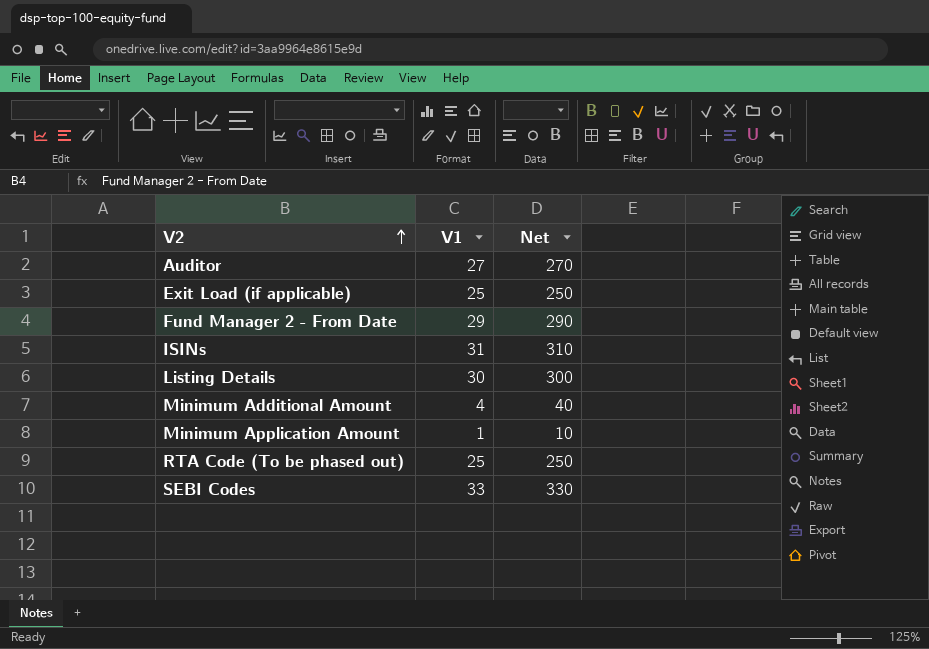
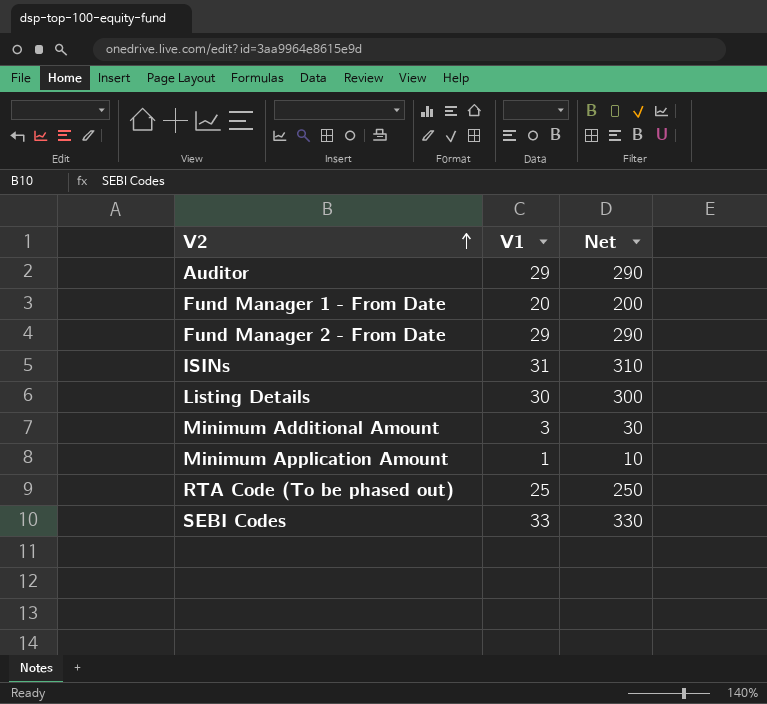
row Exit Load (if applicable): 25 | 250 -> none
Auditor | V1: 27 -> 29
Auditor | Net: 270 -> 290
row Fund Manager 1 - From Date: none -> 20 | 200
Minimum Additional Amount | V1: 4 -> 3
Minimum Additional Amount | Net: 40 -> 30

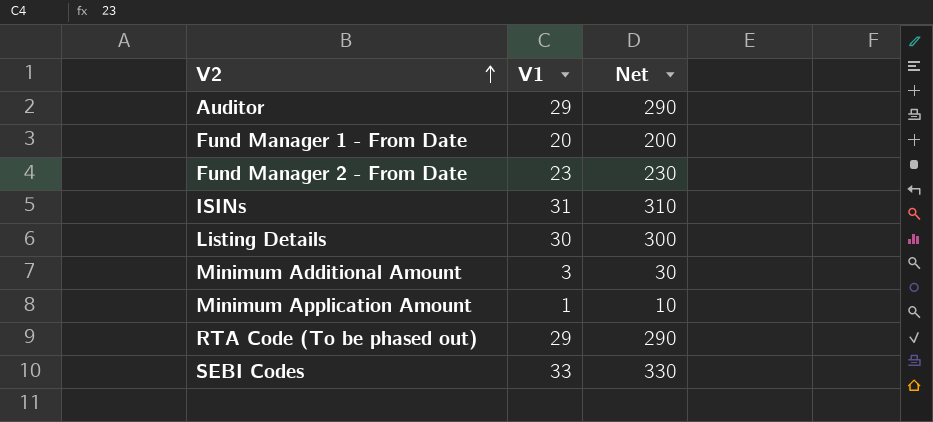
Fund Manager 2 - From Date | V1: 29 -> 23
Fund Manager 2 - From Date | Net: 290 -> 230
RTA Code (To be phased out) | V1: 25 -> 29
RTA Code (To be phased out) | Net: 250 -> 290

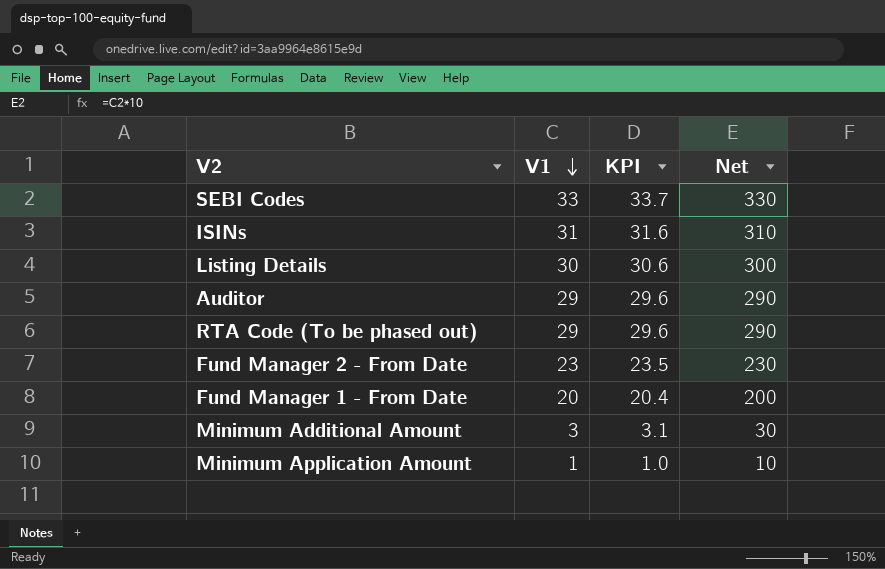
row order: V2 ascending -> V1 descending
column KPI | formula: none -> [V1] * 1.02

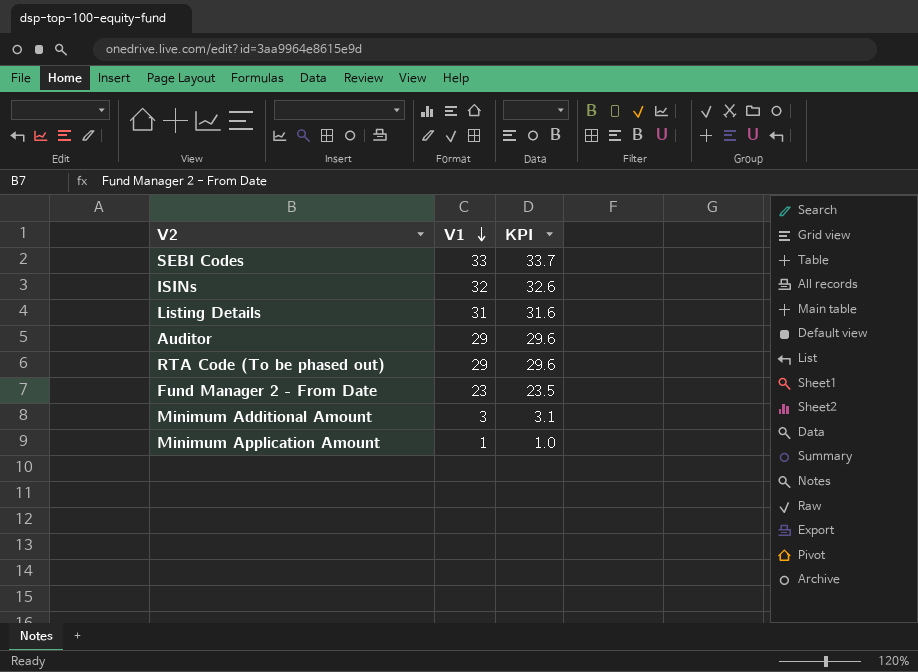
column Net | formula: [V1] * 10 -> none
row Fund Manager 1 - From Date: 20 | 20.4 | 200 -> none
ISINs | V1: 31 -> 32
ISINs | KPI: 31.6 -> 32.6
Listing Details | V1: 30 -> 31
Listing Details | KPI: 30.6 -> 31.6

